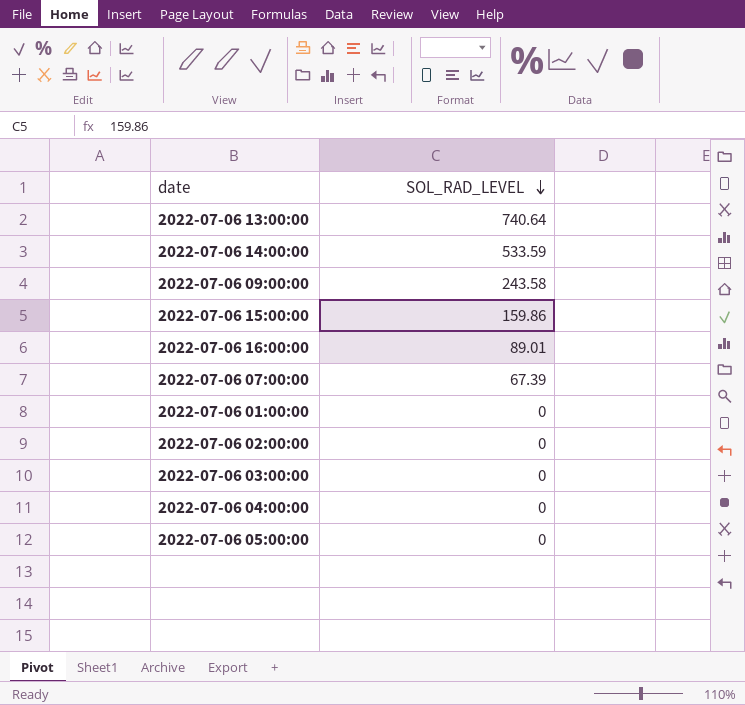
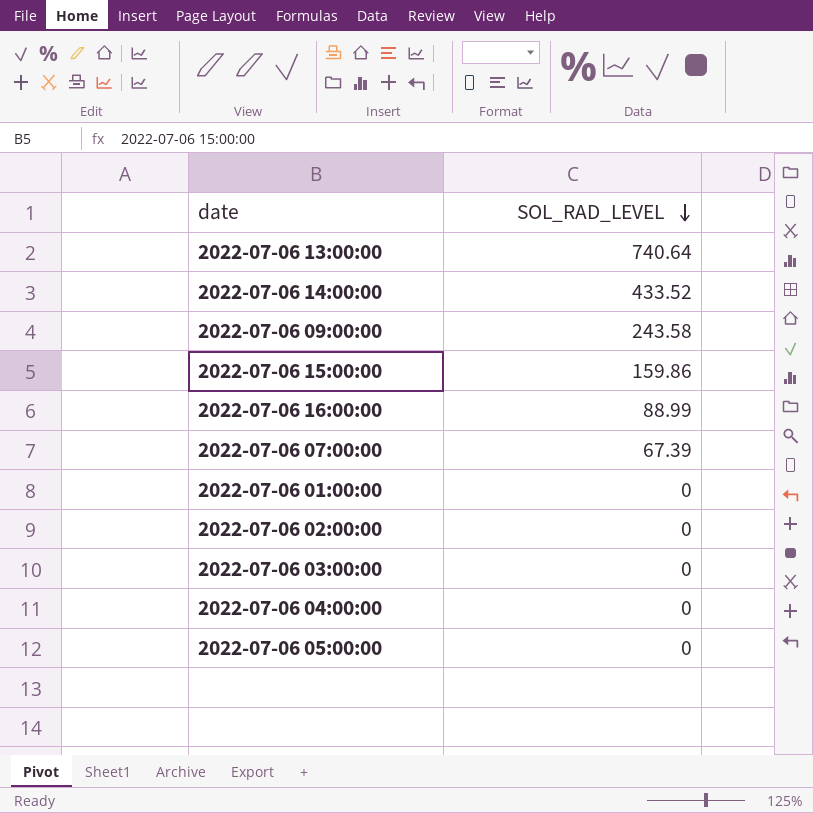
2022-07-06 14:00:00 | SOL_RAD_LEVEL: 533.59 -> 433.52
2022-07-06 16:00:00 | SOL_RAD_LEVEL: 89.01 -> 88.99

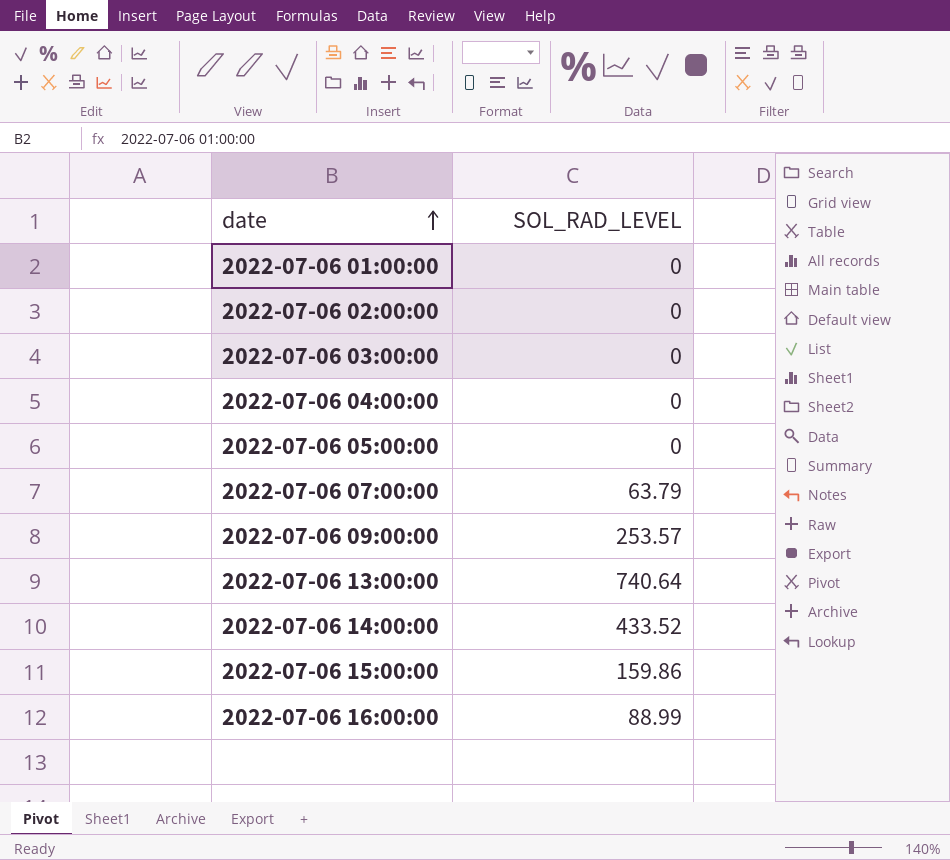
row order: SOL_RAD_LEVEL descending -> date ascending
2022-07-06 07:00:00 | SOL_RAD_LEVEL: 67.39 -> 63.79
2022-07-06 09:00:00 | SOL_RAD_LEVEL: 243.58 -> 253.57

